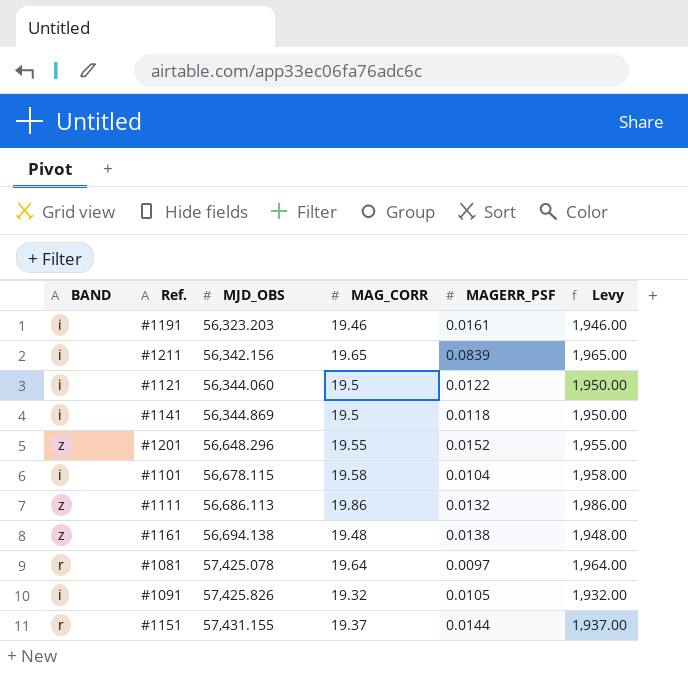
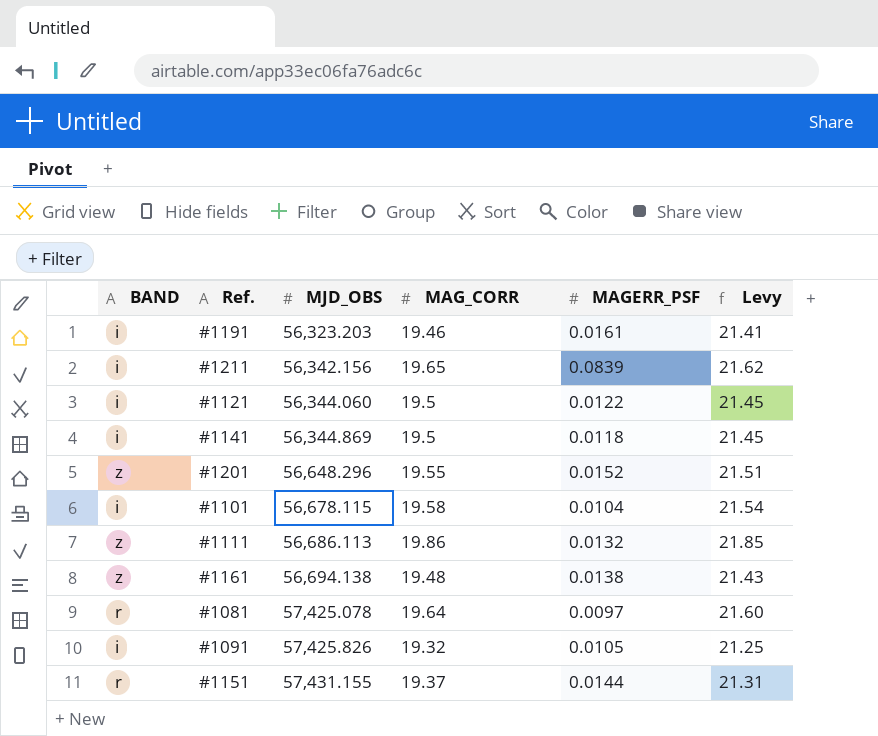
column Levy | formula: [MAG_CORR] * 100 -> [MAG_CORR] * 1.1

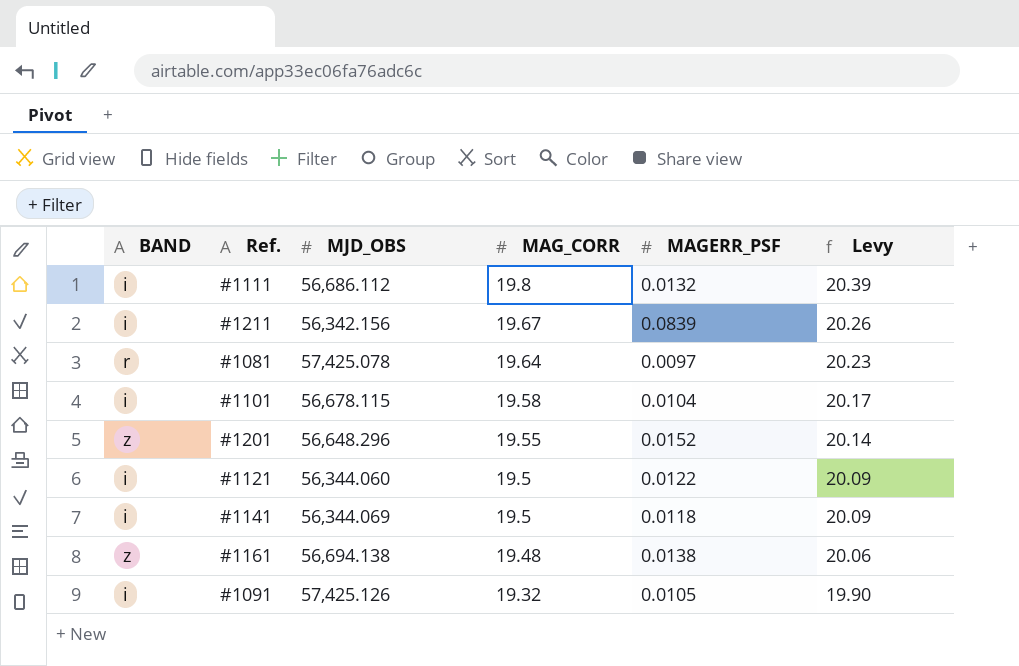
row order: MJD_OBS ascending -> MAG_CORR descending
column Levy | formula: [MAG_CORR] * 1.1 -> [MAG_CORR] * 1.03
row #1191: i | 56,323.203 | 19.46 | 0.0161 | 21.41 -> none
row #1151: r | 57,431.155 | 19.37 | 0.0144 | 21.31 -> none
#1111 | BAND: z -> i
#1111 | MJD_OBS: 56,686.113 -> 56,686.112
#1111 | MAG_CORR: 19.86 -> 19.8
#1211 | MAG_CORR: 19.65 -> 19.67
#1141 | MJD_OBS: 56,344.869 -> 56,344.069
#1091 | MJD_OBS: 57,425.826 -> 57,425.126

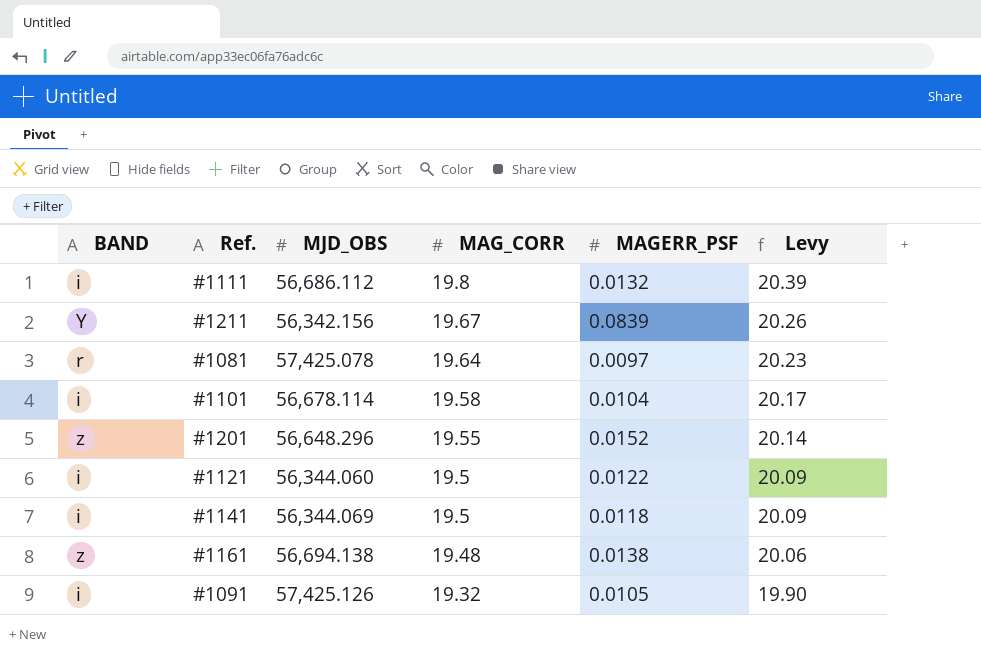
#1211 | BAND: i -> Y
#1101 | MJD_OBS: 56,678.115 -> 56,678.114

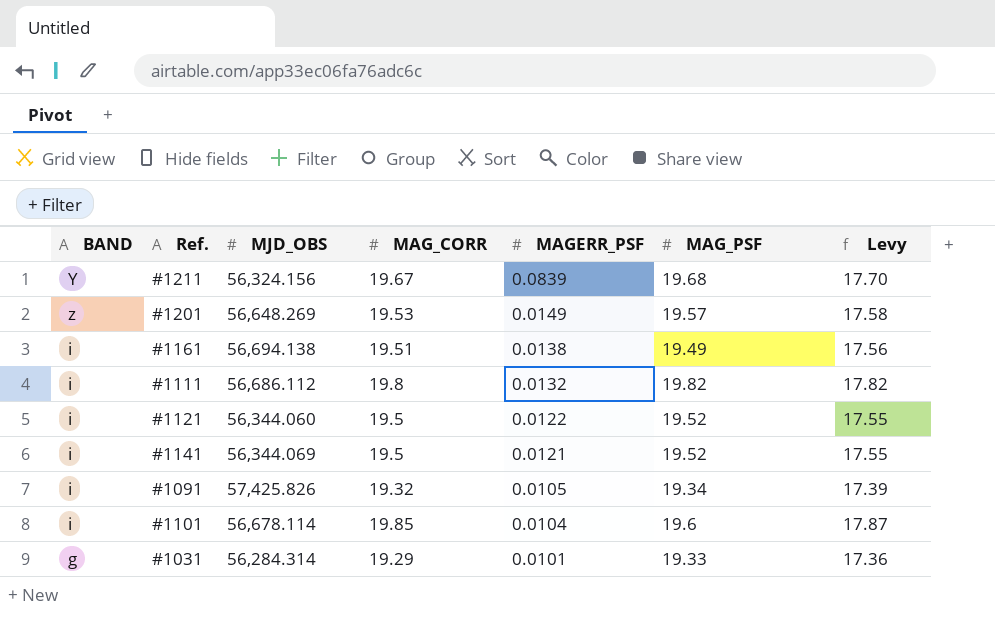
row order: MAG_CORR descending -> MAGERR_PSF descending
column MAG_PSF | position: none -> 6
column Levy | formula: [MAG_CORR] * 1.03 -> [MAG_CORR] * 0.9
row #1081: r | 57,425.078 | 19.64 | 0.0097 | 20.23 -> none
#1211 | MJD_OBS: 56,342.156 -> 56,324.156
#1201 | MJD_OBS: 56,648.296 -> 56,648.269
#1201 | MAG_CORR: 19.55 -> 19.53
#1201 | MAGERR_PSF: 0.0152 -> 0.0149
#1161 | BAND: z -> i
#1161 | MAG_CORR: 19.48 -> 19.51
#1141 | MAGERR_PSF: 0.0118 -> 0.0121
#1091 | MJD_OBS: 57,425.126 -> 57,425.826
#1101 | MAG_CORR: 19.58 -> 19.85
row #1031: none -> g | 56,284.314 | 19.29 | 0.0101 | 19.33 | 17.36

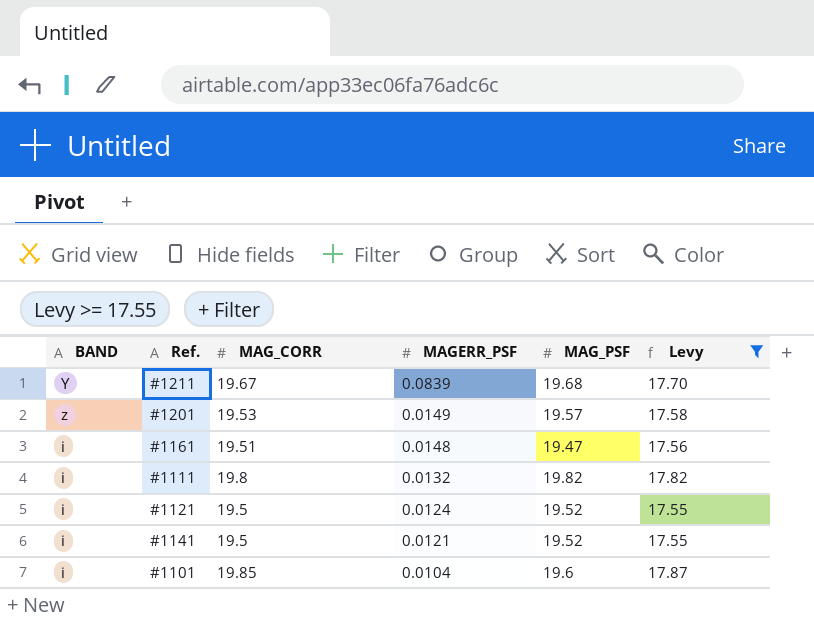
filter: none -> Levy >= 17.55
column MJD_OBS | position: 3 -> none
#1161 | MAGERR_PSF: 0.0138 -> 0.0148
#1161 | MAG_PSF: 19.49 -> 19.47
#1121 | MAGERR_PSF: 0.0122 -> 0.0124

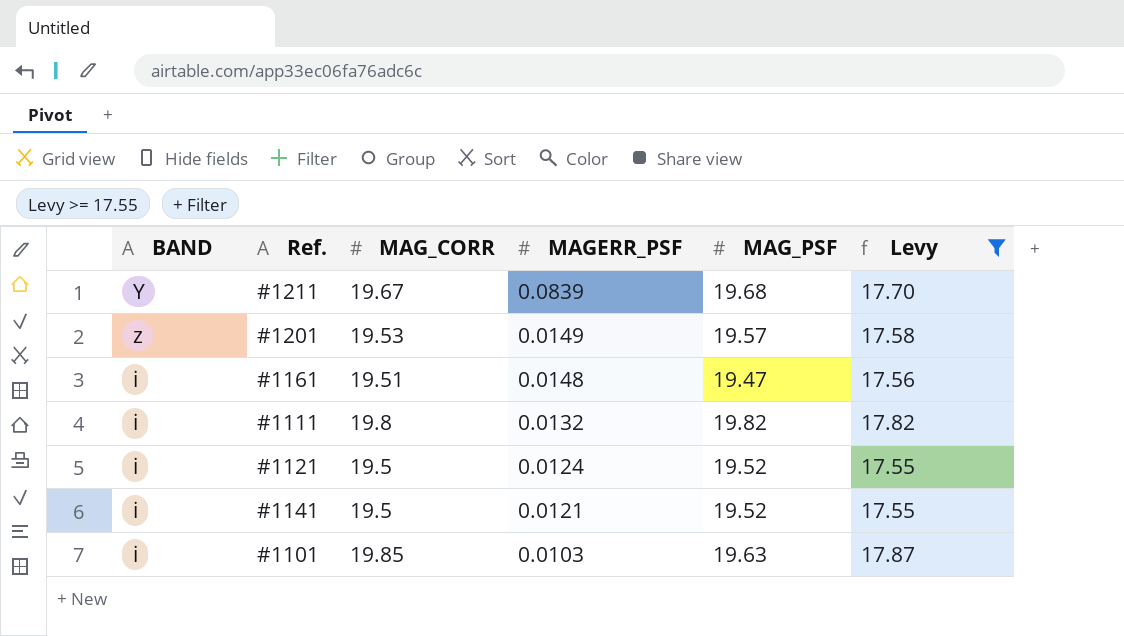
#1101 | MAGERR_PSF: 0.0104 -> 0.0103
#1101 | MAG_PSF: 19.6 -> 19.63

